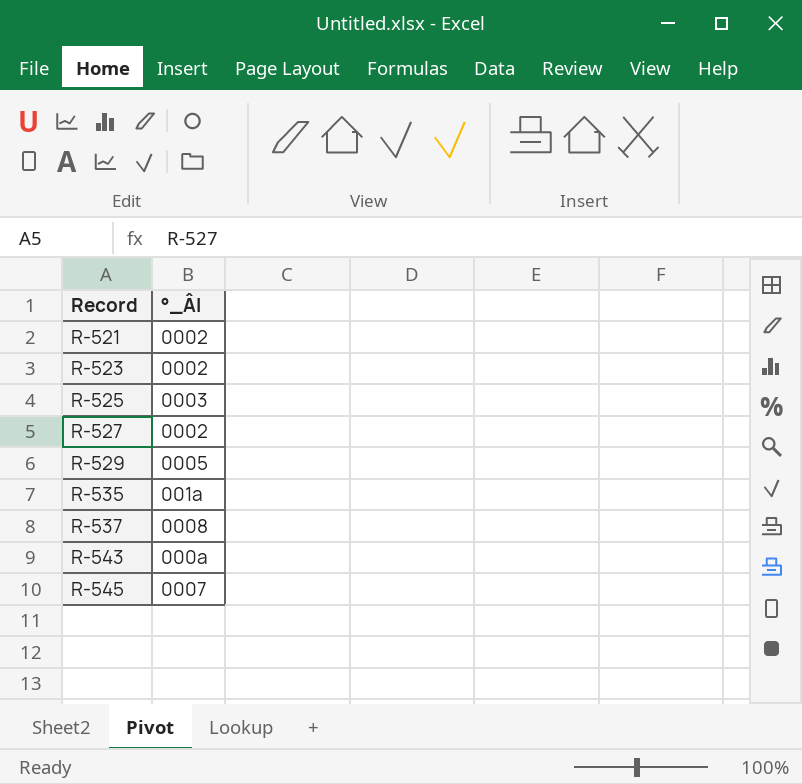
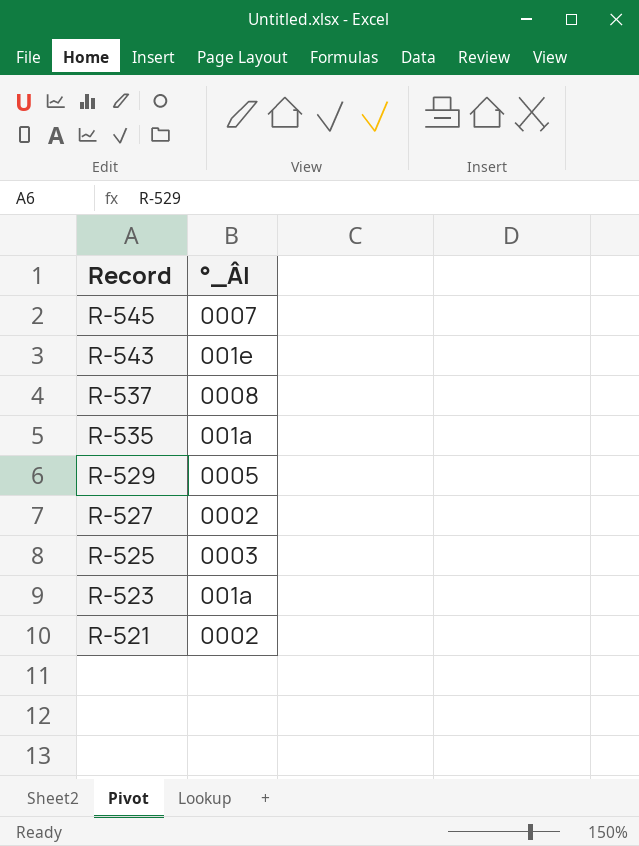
row order: Record ascending -> Record descending
R-543 | °_ÂI: 000a -> 001e
R-523 | °_ÂI: 0002 -> 001a

